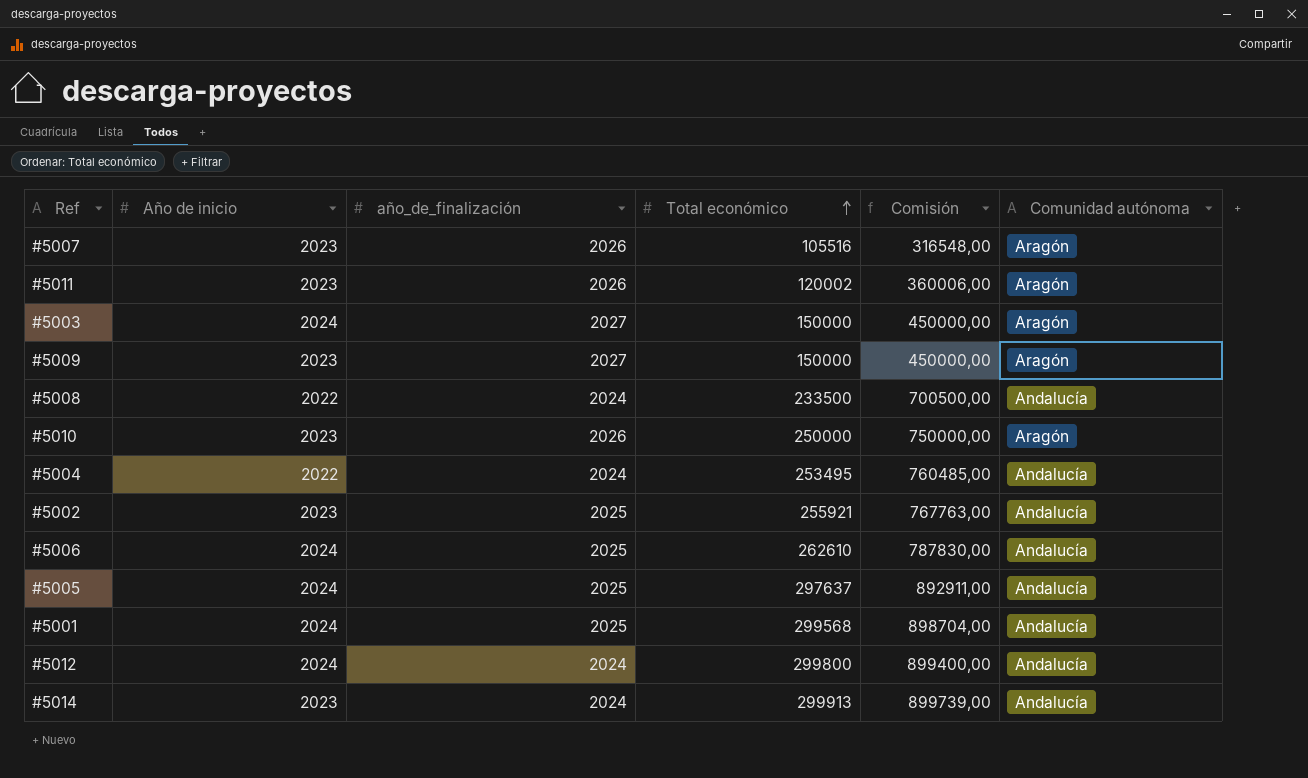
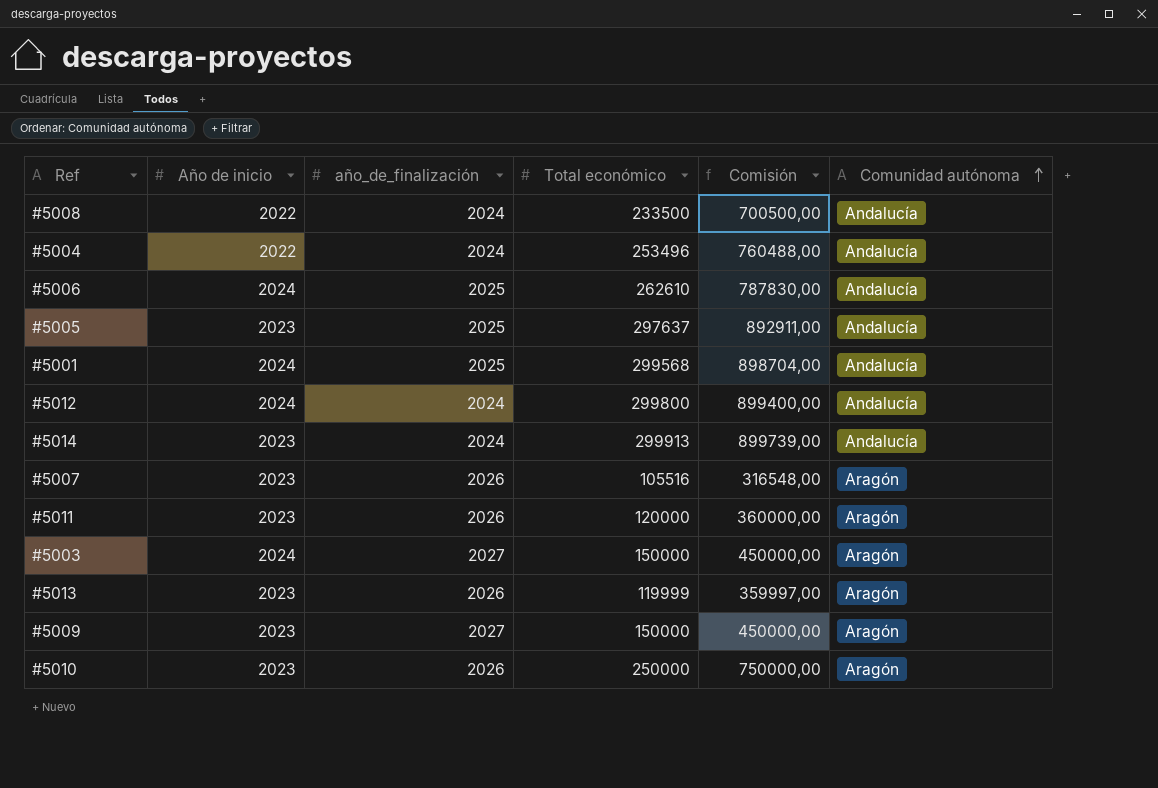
row order: Total económico ascending -> Comunidad autónoma ascending
row #5002: 2023 | 2025 | 255921 | 767763,00 | Andalucía -> none
#5004 | Total económico: 253495 -> 253496
#5004 | Comisión: 760485,00 -> 760488,00
#5005 | Año de inicio: 2024 -> 2023
#5011 | Total económico: 120002 -> 120000
#5011 | Comisión: 360006,00 -> 360000,00
row #5013: none -> 2023 | 2026 | 119999 | 359997,00 | Aragón

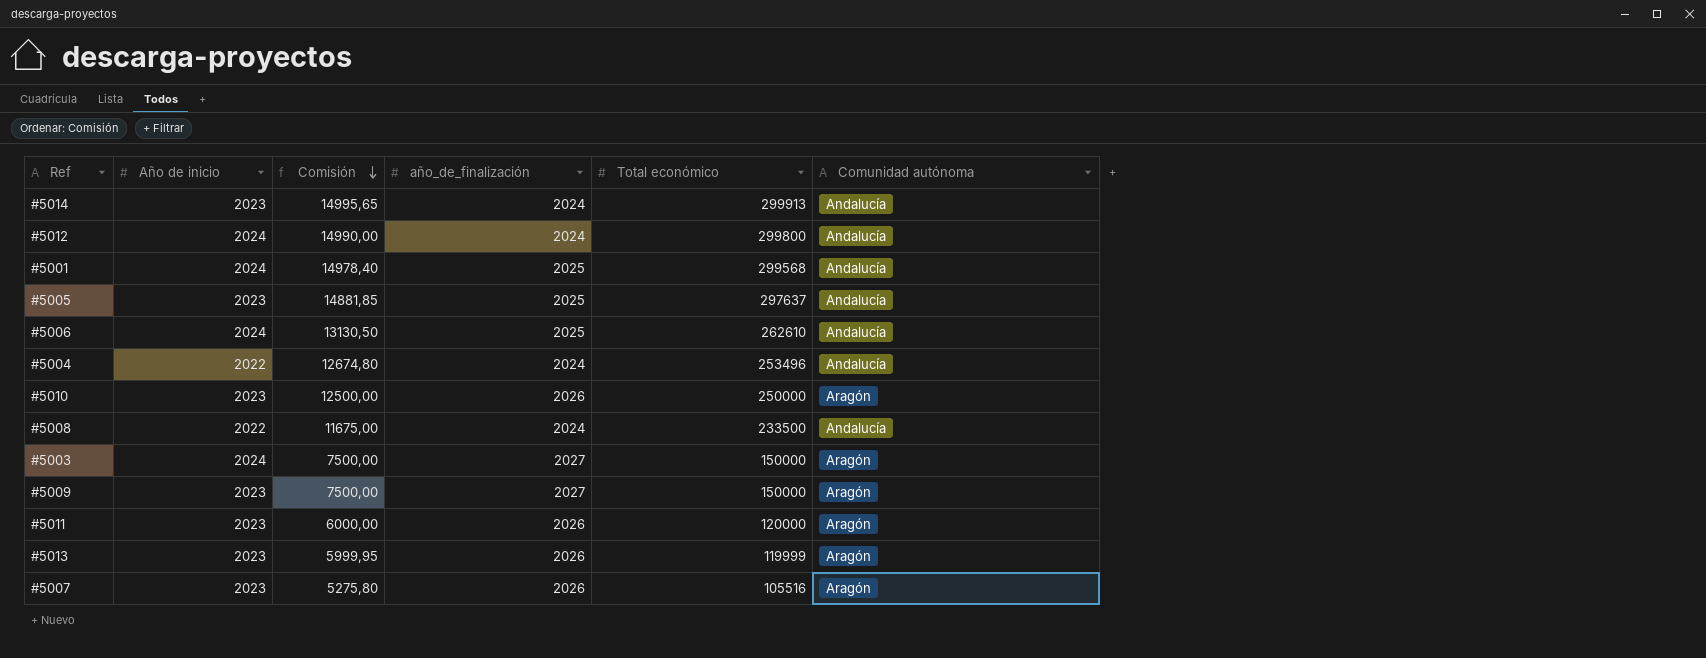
row order: Comunidad autónoma ascending -> Comisión descending
column Comisión | formula: [Total económico] * 3 -> [Total económico] * 0,05
column Comisión | position: 5 -> 3

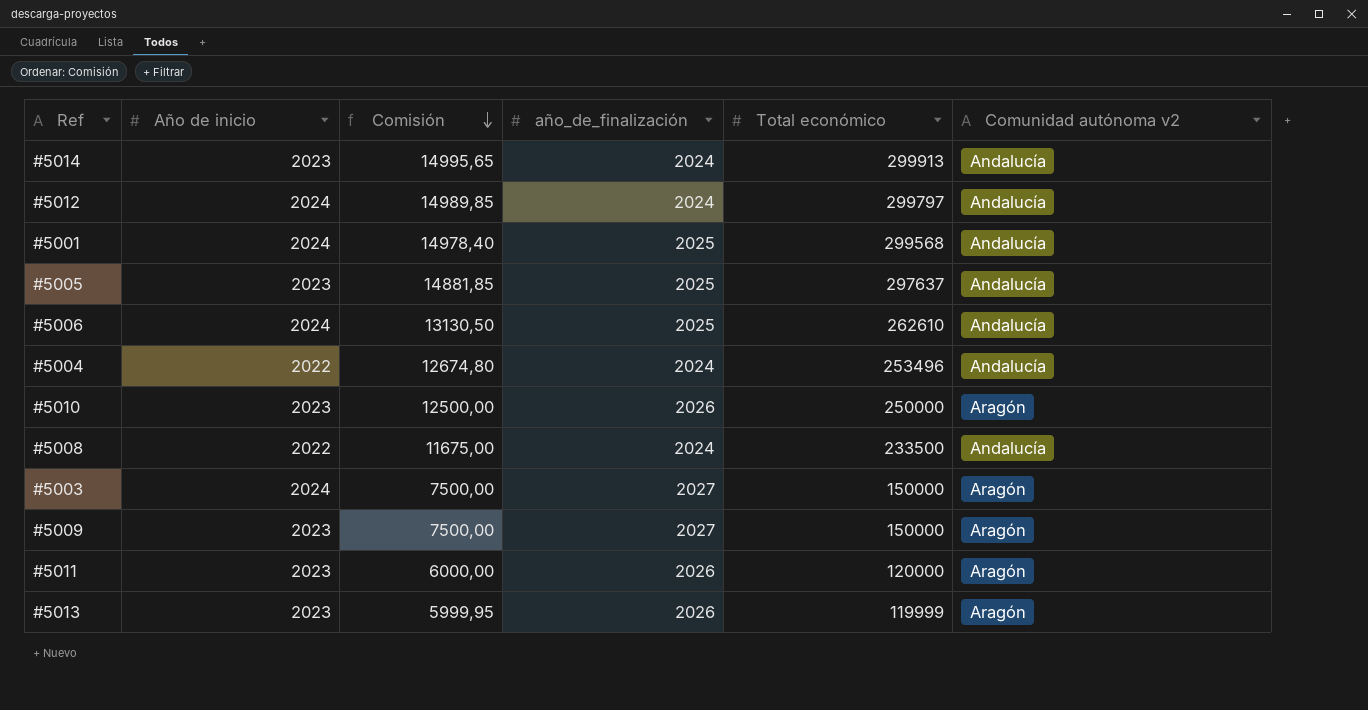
column name: Comunidad autónoma -> Comunidad autónoma v2
row #5007: 2023 | 5275,80 | 2026 | 105516 | Aragón -> none
#5012 | Comisión: 14990,00 -> 14989,85
#5012 | Total económico: 299800 -> 299797

